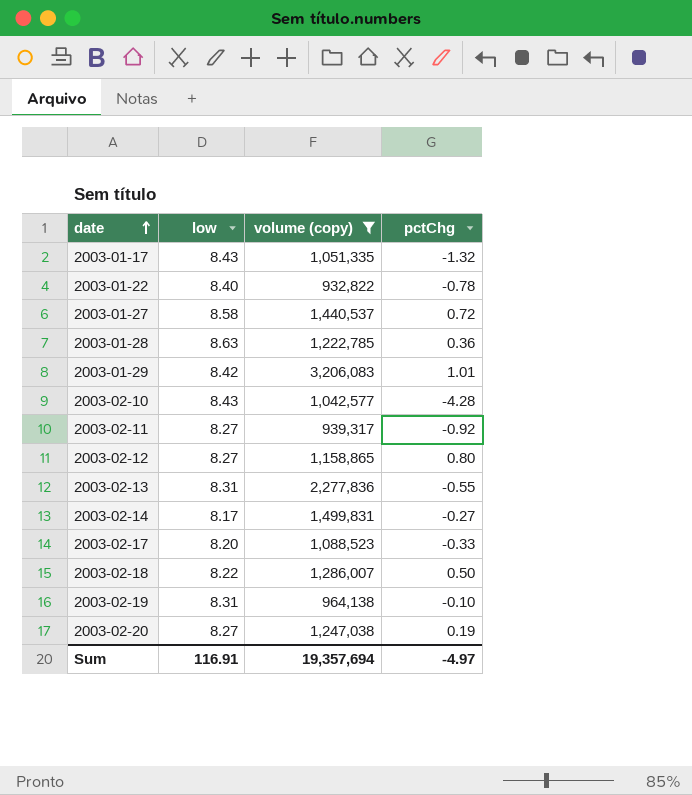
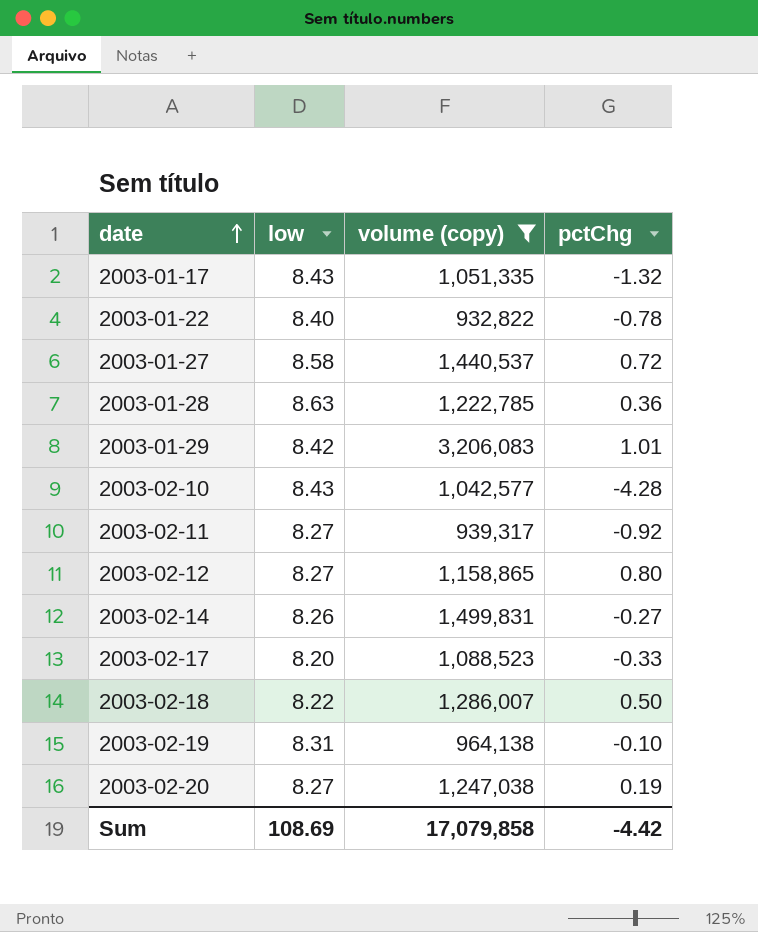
row 2003-02-13: 8.31 | 2,277,836 | -0.55 -> none
2003-02-14 | low: 8.17 -> 8.26
Sum | low: 116.91 -> 108.69
Sum | volume (copy): 19,357,694 -> 17,079,858
Sum | pctChg: -4.97 -> -4.42

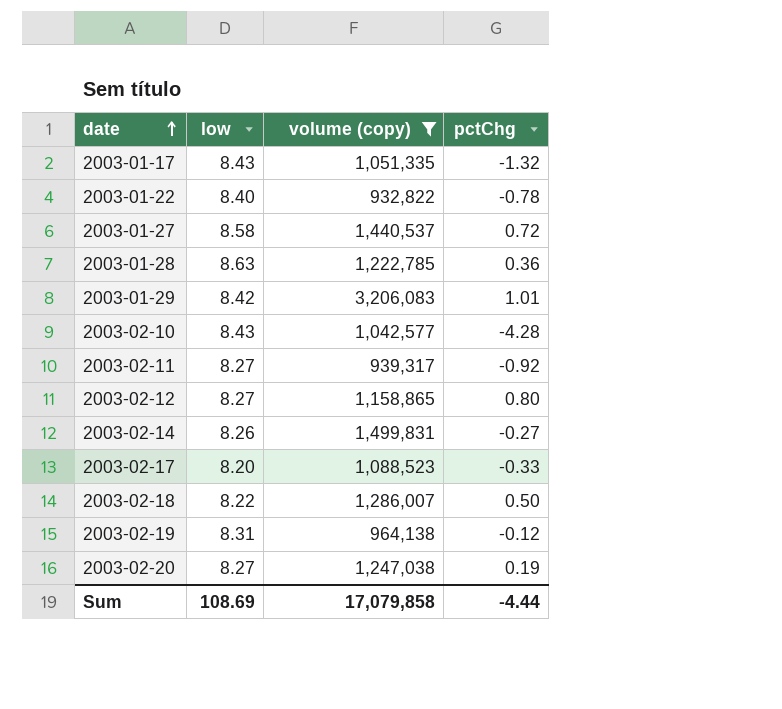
2003-02-19 | pctChg: -0.10 -> -0.12
Sum | pctChg: -4.42 -> -4.44

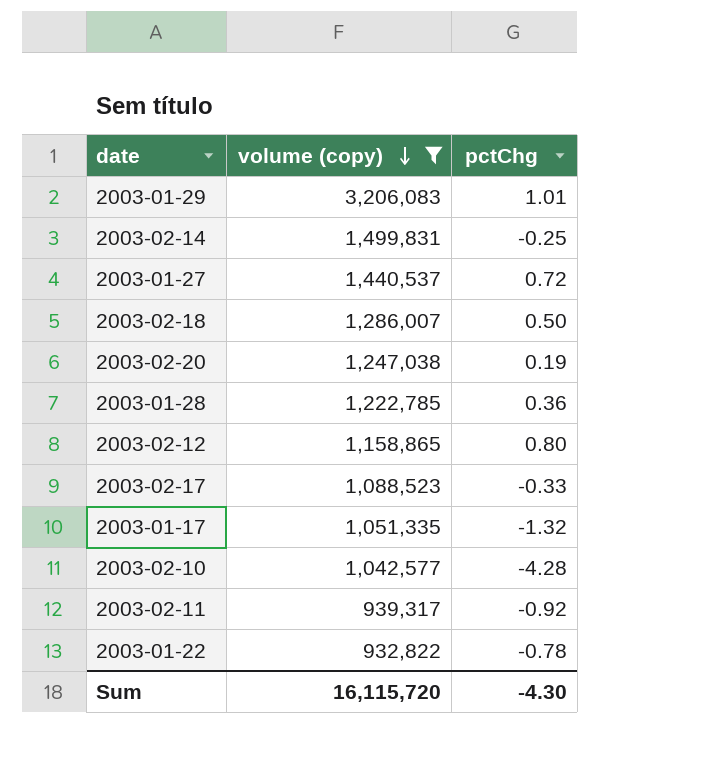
row order: date ascending -> volume (copy) descending
column low | position: 2 -> none
row 2003-02-19: 8.31 | 964,138 | -0.12 -> none
2003-02-14 | pctChg: -0.27 -> -0.25
Sum | volume (copy): 17,079,858 -> 16,115,720
Sum | pctChg: -4.44 -> -4.30

